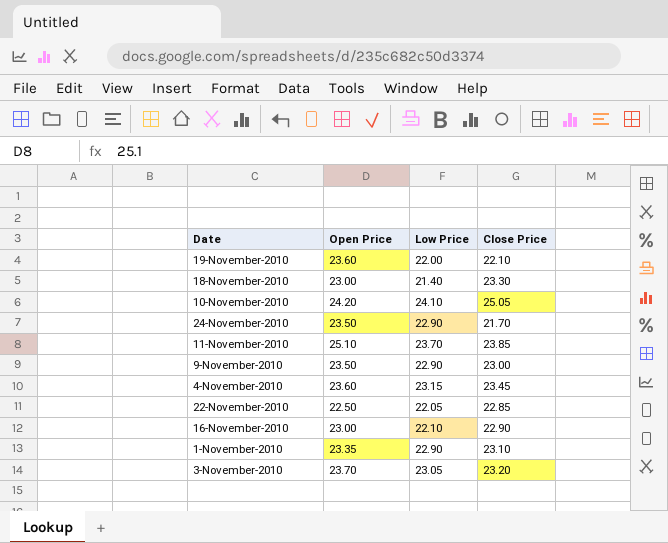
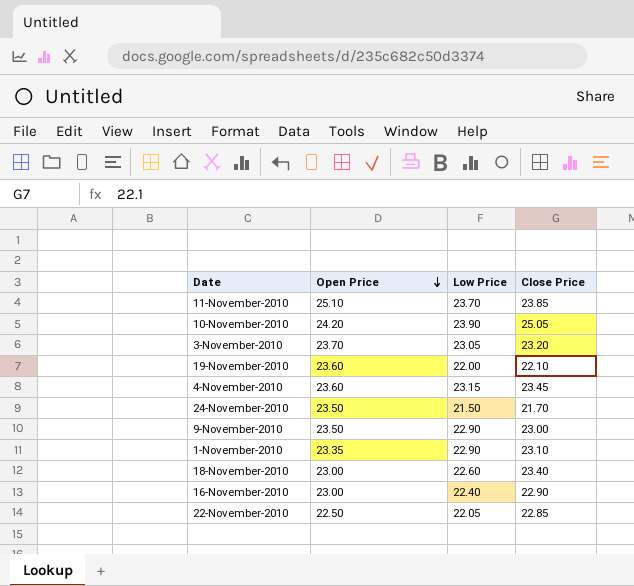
row order: none -> Open Price descending
10-November-2010 | Low Price: 24.10 -> 23.90
24-November-2010 | Low Price: 22.90 -> 21.50
18-November-2010 | Low Price: 21.40 -> 22.60
18-November-2010 | Close Price: 23.30 -> 23.40
16-November-2010 | Low Price: 22.10 -> 22.40

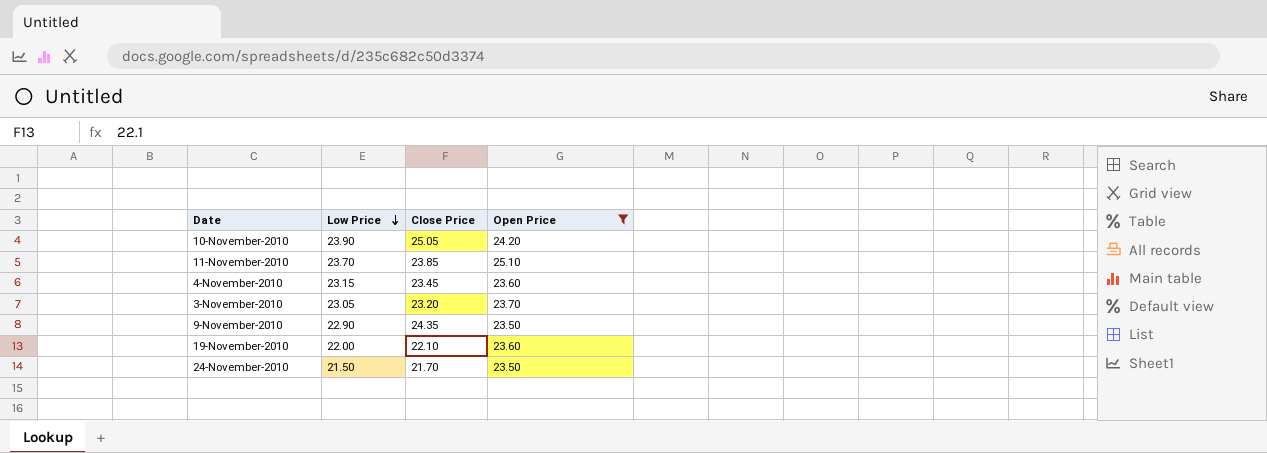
filter: none -> Open Price >= 23.50
row order: Open Price descending -> Low Price descending
column Open Price | position: 2 -> 4
9-November-2010 | Close Price: 23.00 -> 24.35

